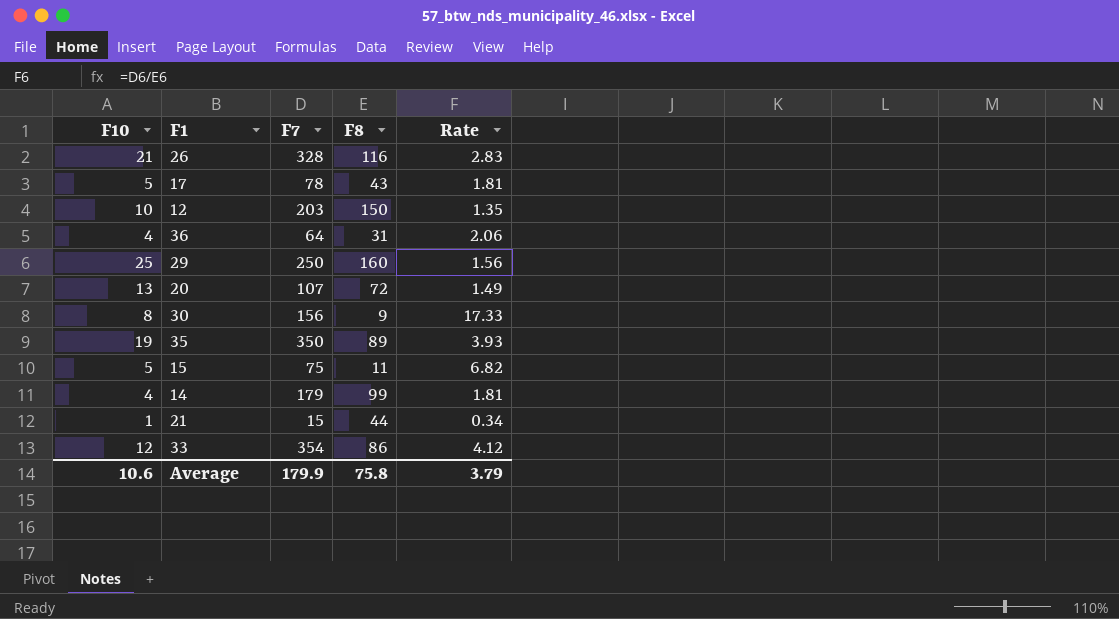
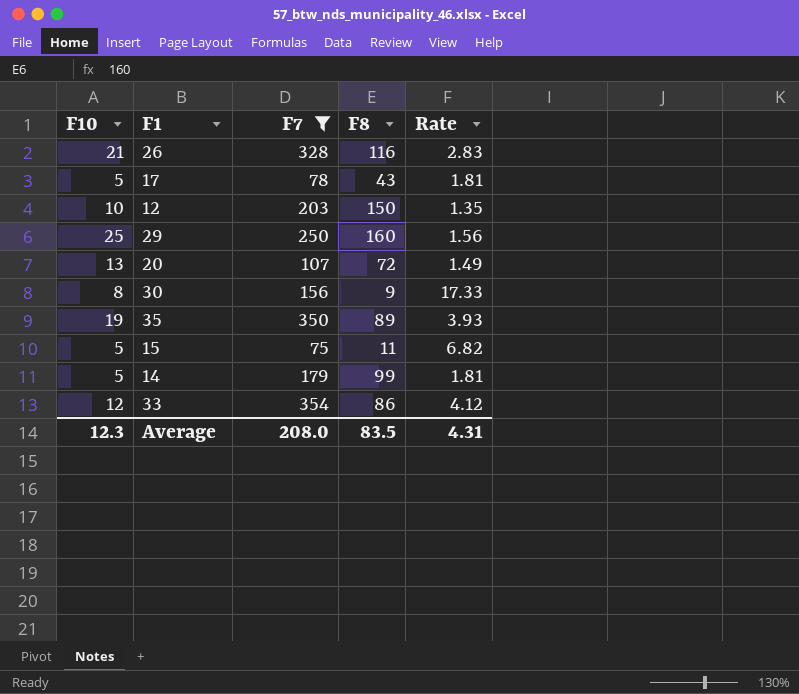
filter: none -> F7 >= 75
14 | F10: 4 -> 5
Average | F10: 10.6 -> 12.3
Average | F7: 179.9 -> 208.0
Average | F8: 75.8 -> 83.5
Average | Rate: 3.79 -> 4.31

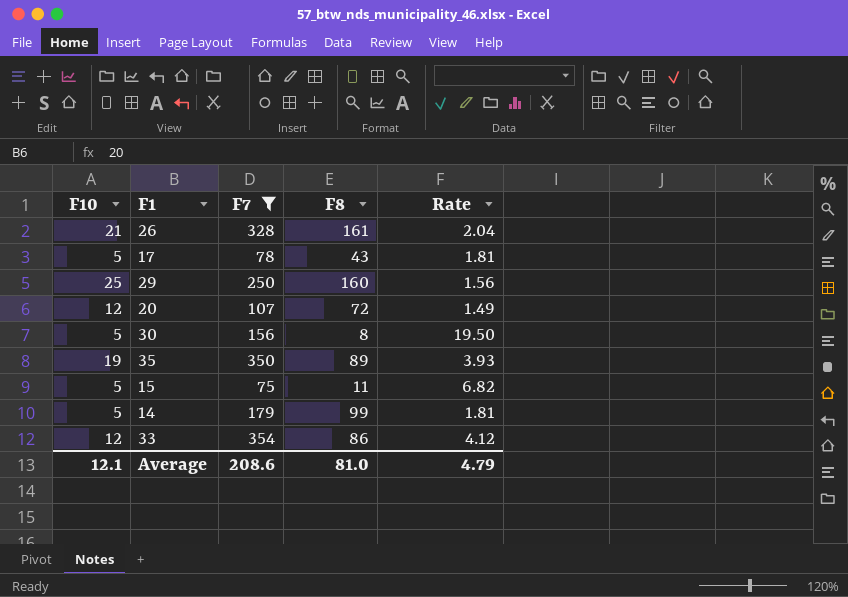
row 12: 10 | 203 | 150 | 1.35 -> none
26 | F8: 116 -> 161
26 | Rate: 2.83 -> 2.04
20 | F10: 13 -> 12
30 | F10: 8 -> 5
30 | F8: 9 -> 8
30 | Rate: 17.33 -> 19.50
Average | F10: 12.3 -> 12.1
Average | F7: 208.0 -> 208.6
Average | F8: 83.5 -> 81.0
Average | Rate: 4.31 -> 4.79

